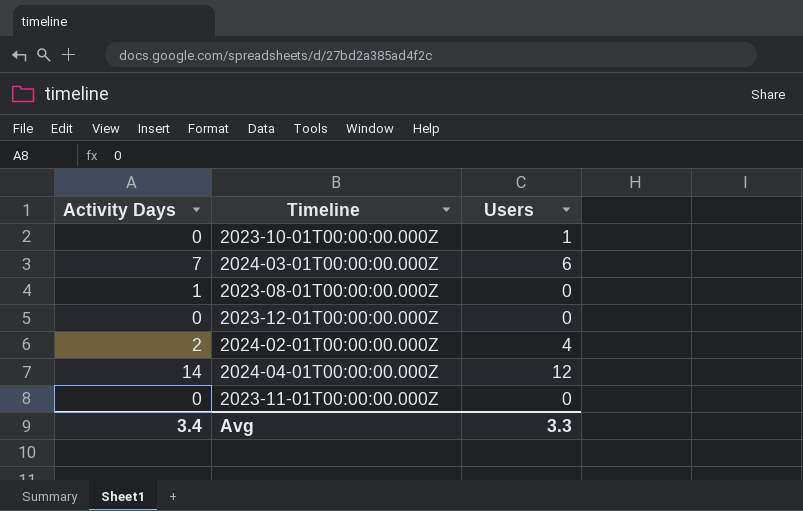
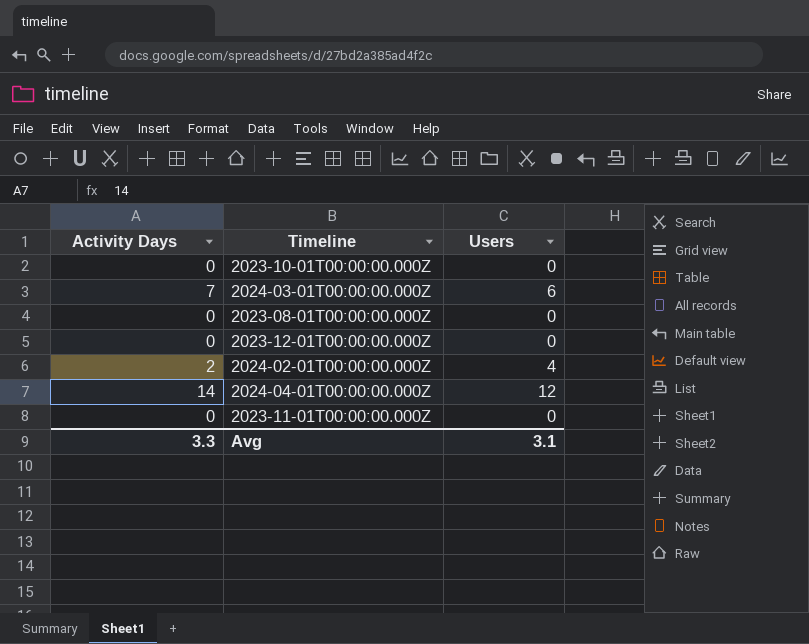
2023-10-01T00:00:00.000Z | Users: 1 -> 0
2023-08-01T00:00:00.000Z | Activity Days: 1 -> 0
Avg | Activity Days: 3.4 -> 3.3
Avg | Users: 3.3 -> 3.1

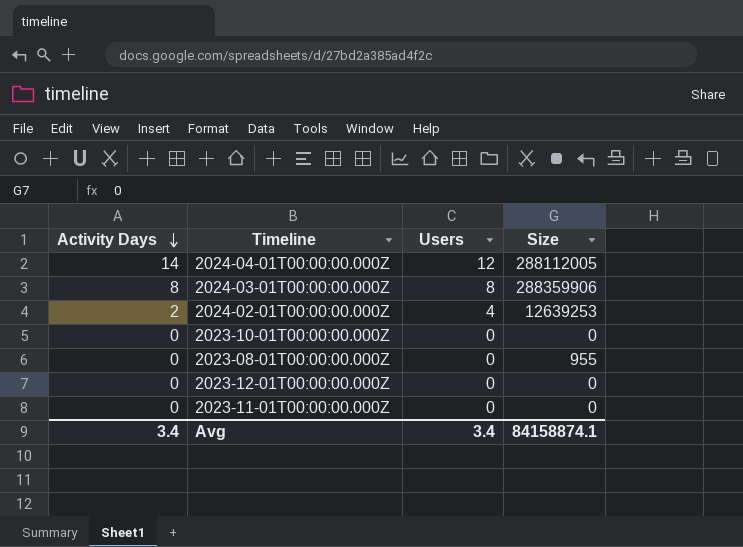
row order: none -> Activity Days descending
column Size | position: none -> 4
2024-03-01T00:00:00.000Z | Activity Days: 7 -> 8
2024-03-01T00:00:00.000Z | Users: 6 -> 8
Avg | Activity Days: 3.3 -> 3.4
Avg | Users: 3.1 -> 3.4

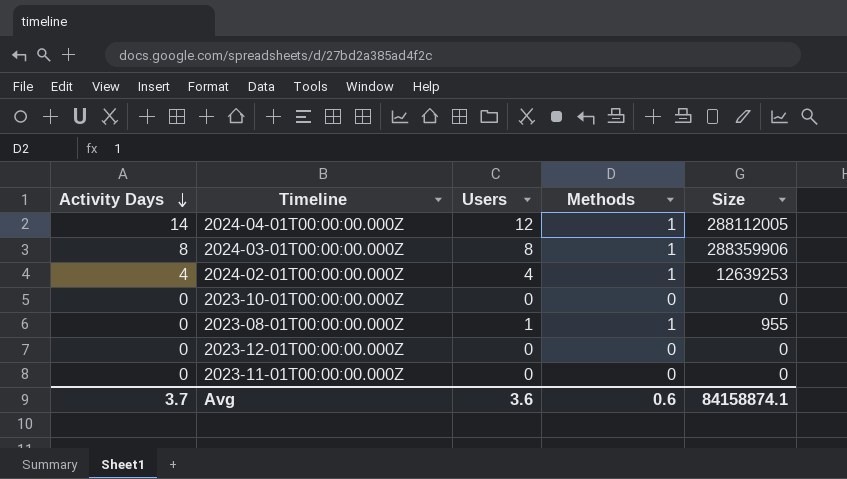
column Methods | position: none -> 4
2024-02-01T00:00:00.000Z | Activity Days: 2 -> 4
2023-08-01T00:00:00.000Z | Users: 0 -> 1
Avg | Activity Days: 3.4 -> 3.7
Avg | Users: 3.4 -> 3.6

